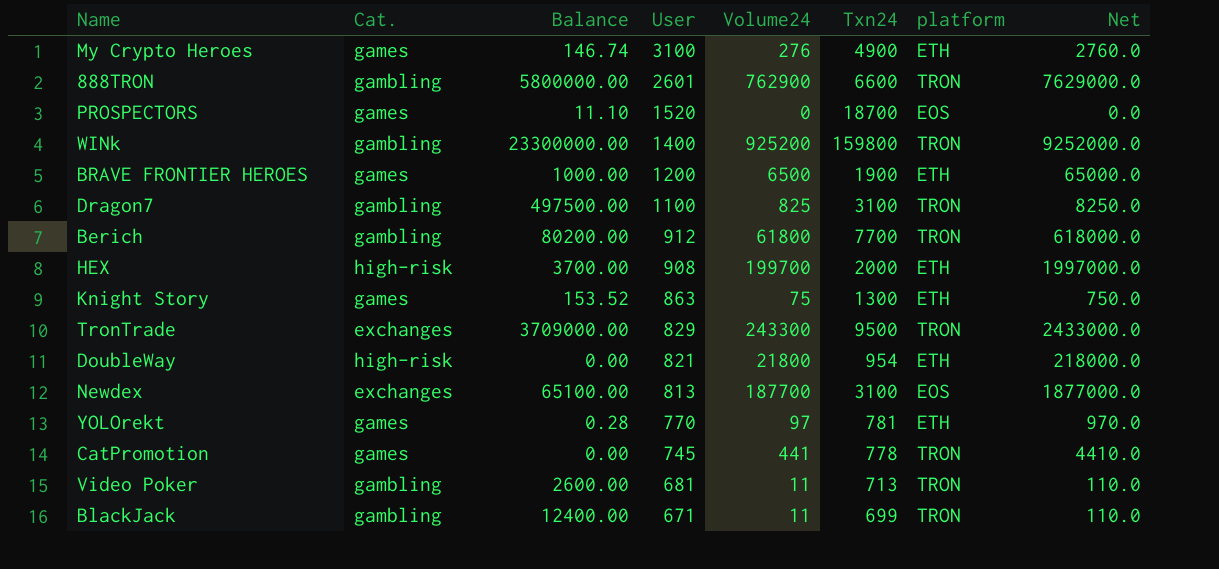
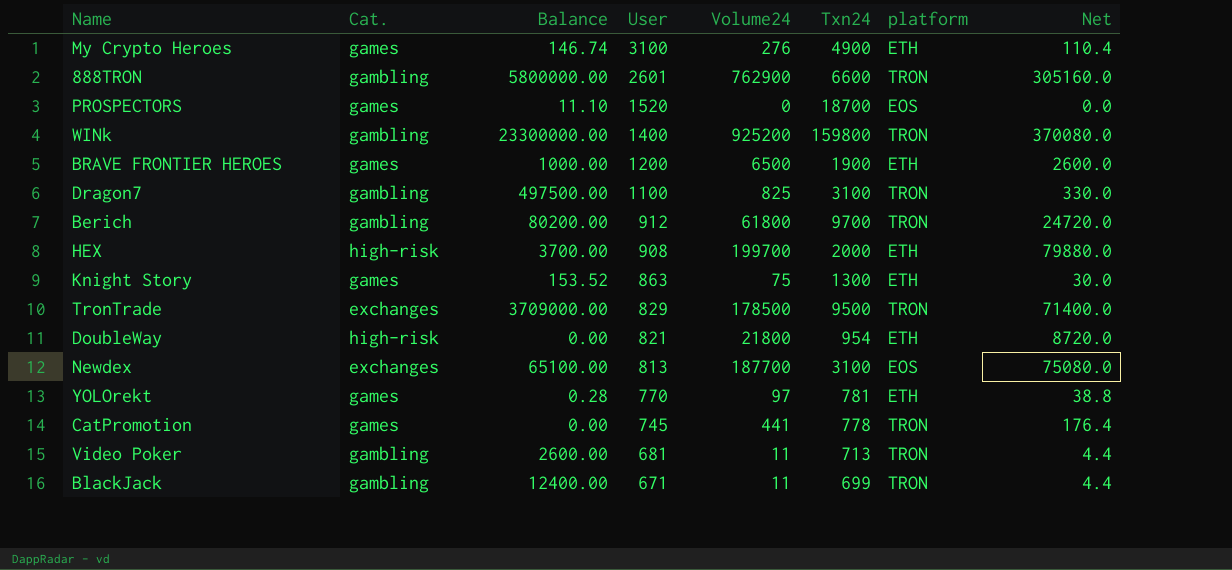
column Net | formula: [Volume24] * 10 -> [Volume24] * 0.4
Berich | Txn24: 7700 -> 9700
TronTrade | Volume24: 243300 -> 178500

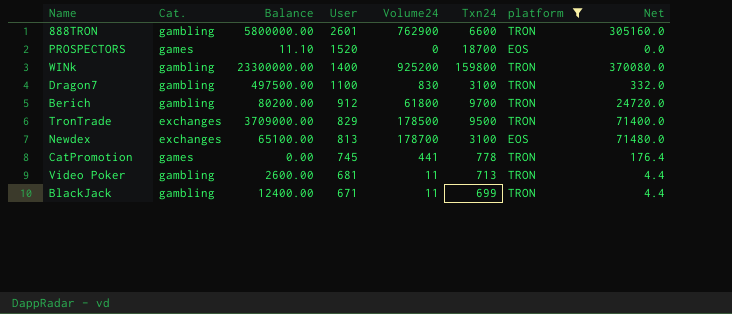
filter: none -> platform != ETH
Dragon7 | Volume24: 825 -> 830
Dragon7 | Net: 330.0 -> 332.0
Newdex | Volume24: 187700 -> 178700
Newdex | Net: 75080.0 -> 71480.0

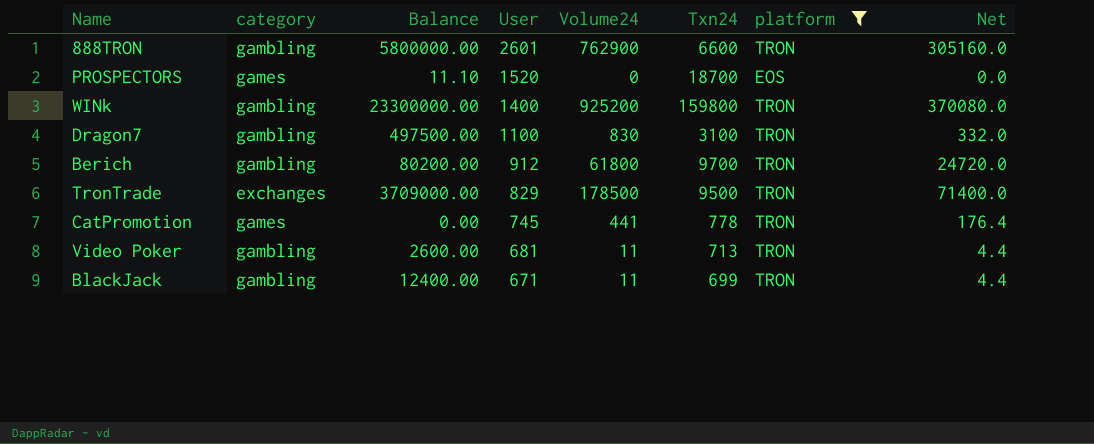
column name: Cat. -> category
row Newdex: exchanges | 65100.00 | 813 | 178700 | 3100 | EOS | 71480.0 -> none

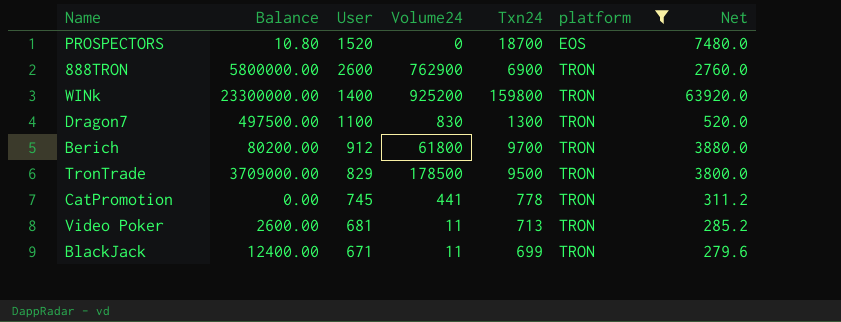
row order: User descending -> platform ascending
column category | position: 2 -> none
column Net | formula: [Volume24] * 0.4 -> [Txn24] * 0.4
PROSPECTORS | Balance: 11.10 -> 10.80
888TRON | User: 2601 -> 2600
888TRON | Txn24: 6600 -> 6900
Dragon7 | Txn24: 3100 -> 1300

